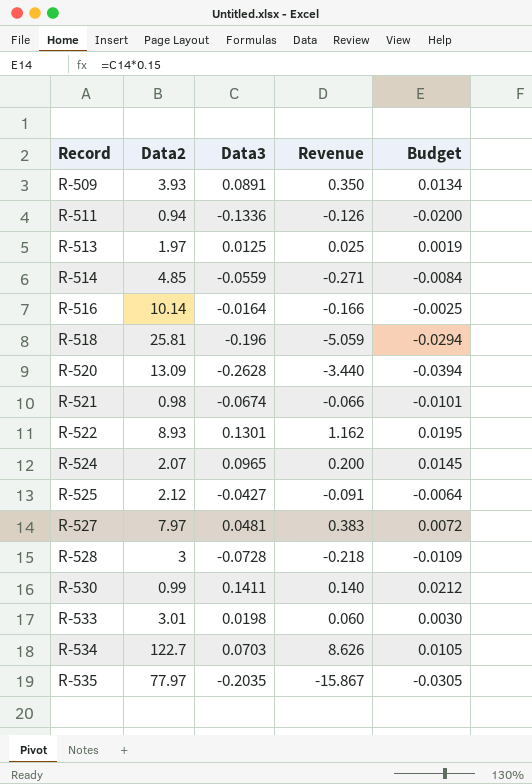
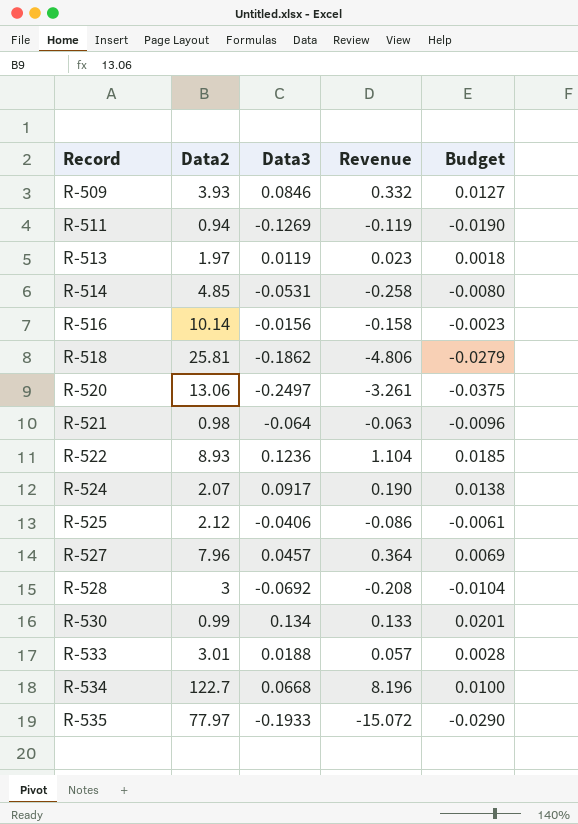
R-509 | Data3: 0.0891 -> 0.0846
R-509 | Revenue: 0.350 -> 0.332
R-509 | Budget: 0.0134 -> 0.0127
R-511 | Data3: -0.1336 -> -0.1269
R-511 | Revenue: -0.126 -> -0.119
R-511 | Budget: -0.0200 -> -0.0190
R-513 | Data3: 0.0125 -> 0.0119
R-513 | Revenue: 0.025 -> 0.023
R-513 | Budget: 0.0019 -> 0.0018
R-514 | Data3: -0.0559 -> -0.0531
R-514 | Revenue: -0.271 -> -0.258
R-514 | Budget: -0.0084 -> -0.0080
R-516 | Data3: -0.0164 -> -0.0156
R-516 | Revenue: -0.166 -> -0.158
R-516 | Budget: -0.0025 -> -0.0023
R-518 | Data3: -0.196 -> -0.1862
R-518 | Revenue: -5.059 -> -4.806
R-518 | Budget: -0.0294 -> -0.0279
R-520 | Data2: 13.09 -> 13.06
R-520 | Data3: -0.2628 -> -0.2497
R-520 | Revenue: -3.440 -> -3.261
R-520 | Budget: -0.0394 -> -0.0375
R-521 | Data3: -0.0674 -> -0.064
R-521 | Revenue: -0.066 -> -0.063
R-521 | Budget: -0.0101 -> -0.0096
R-522 | Data3: 0.1301 -> 0.1236
R-522 | Revenue: 1.162 -> 1.104
R-522 | Budget: 0.0195 -> 0.0185
R-524 | Data3: 0.0965 -> 0.0917
R-524 | Revenue: 0.200 -> 0.190
R-524 | Budget: 0.0145 -> 0.0138
R-525 | Data3: -0.0427 -> -0.0406
R-525 | Revenue: -0.091 -> -0.086
R-525 | Budget: -0.0064 -> -0.0061
R-527 | Data2: 7.97 -> 7.96
R-527 | Data3: 0.0481 -> 0.0457
R-527 | Revenue: 0.383 -> 0.364
R-527 | Budget: 0.0072 -> 0.0069
R-528 | Data3: -0.0728 -> -0.0692
R-528 | Revenue: -0.218 -> -0.208
R-528 | Budget: -0.0109 -> -0.0104
R-530 | Data3: 0.1411 -> 0.134
R-530 | Revenue: 0.140 -> 0.133
R-530 | Budget: 0.0212 -> 0.0201
R-533 | Data3: 0.0198 -> 0.0188
R-533 | Revenue: 0.060 -> 0.057
R-533 | Budget: 0.0030 -> 0.0028
R-534 | Data3: 0.0703 -> 0.0668
R-534 | Revenue: 8.626 -> 8.196
R-534 | Budget: 0.0105 -> 0.0100
R-535 | Data3: -0.2035 -> -0.1933
R-535 | Revenue: -15.867 -> -15.072
R-535 | Budget: -0.0305 -> -0.0290

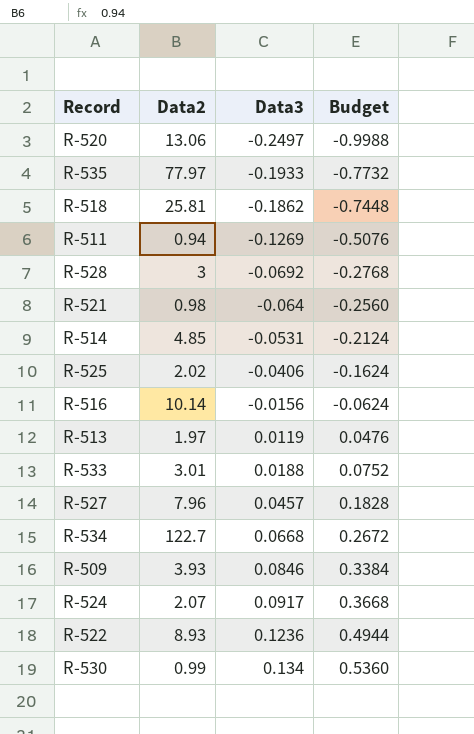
row order: Record ascending -> Data3 ascending
column Revenue | formula: [Data2] * [Data3] -> none
column Budget | formula: [Data3] * 0.15 -> [Data3] * 4
R-525 | Data2: 2.12 -> 2.02

